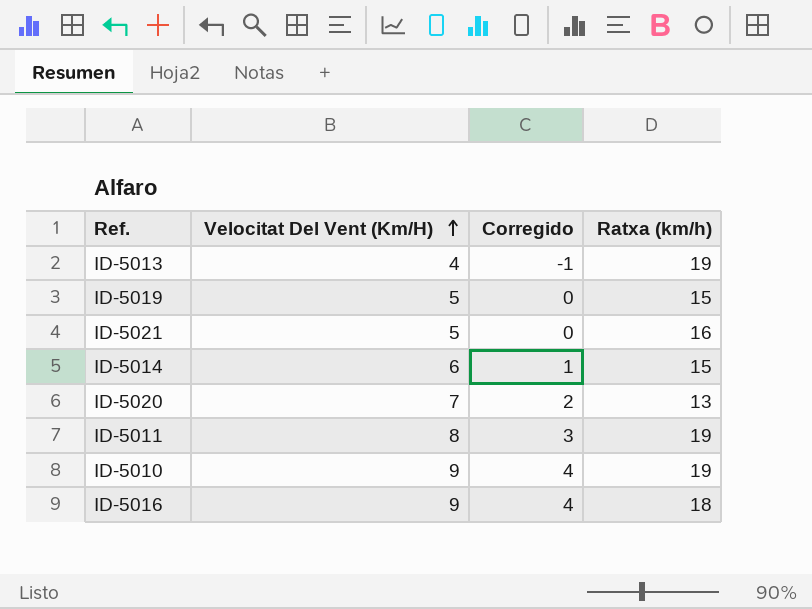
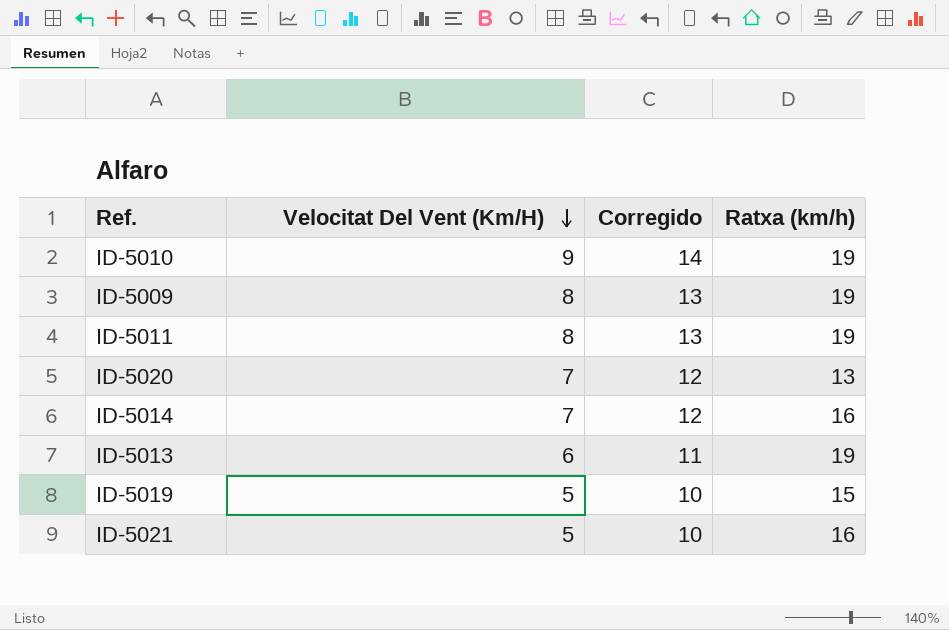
row order: Velocitat Del Vent (Km/H) ascending -> Velocitat Del Vent (Km/H) descending
column Corregido | formula: [Velocitat Del Vent (Km/H)] - 5 -> [Velocitat Del Vent (Km/H)] + 5
row ID-5016: 9 | 4 | 18 -> none
row ID-5009: none -> 8 | 13 | 19
ID-5014 | Velocitat Del Vent (Km/H): 6 -> 7
ID-5014 | Ratxa (km/h): 15 -> 16
ID-5013 | Velocitat Del Vent (Km/H): 4 -> 6

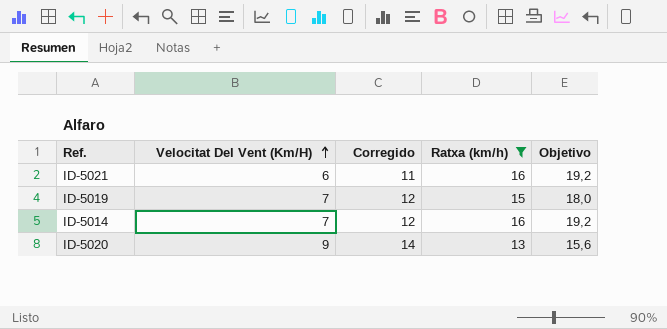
filter: none -> Ratxa (km/h) != 19
row order: Velocitat Del Vent (Km/H) descending -> Velocitat Del Vent (Km/H) ascending
column Objetivo | formula: none -> [Ratxa (km/h)] * 1,2
ID-5021 | Velocitat Del Vent (Km/H): 5 -> 6
ID-5021 | Corregido: 10 -> 11
ID-5019 | Velocitat Del Vent (Km/H): 5 -> 7
ID-5019 | Corregido: 10 -> 12
ID-5020 | Velocitat Del Vent (Km/H): 7 -> 9
ID-5020 | Corregido: 12 -> 14

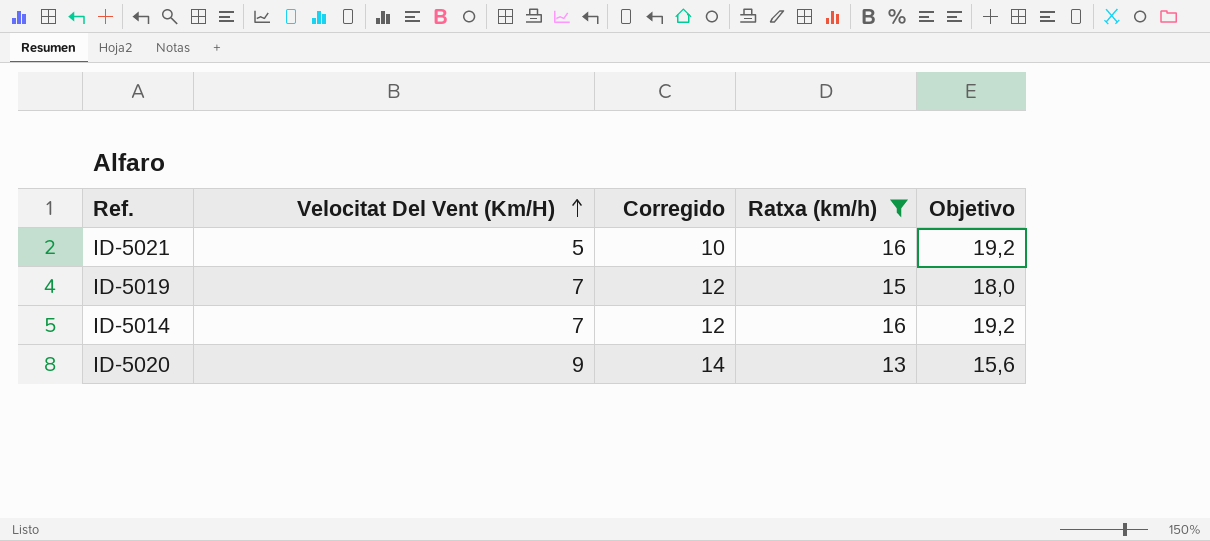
ID-5021 | Velocitat Del Vent (Km/H): 6 -> 5
ID-5021 | Corregido: 11 -> 10

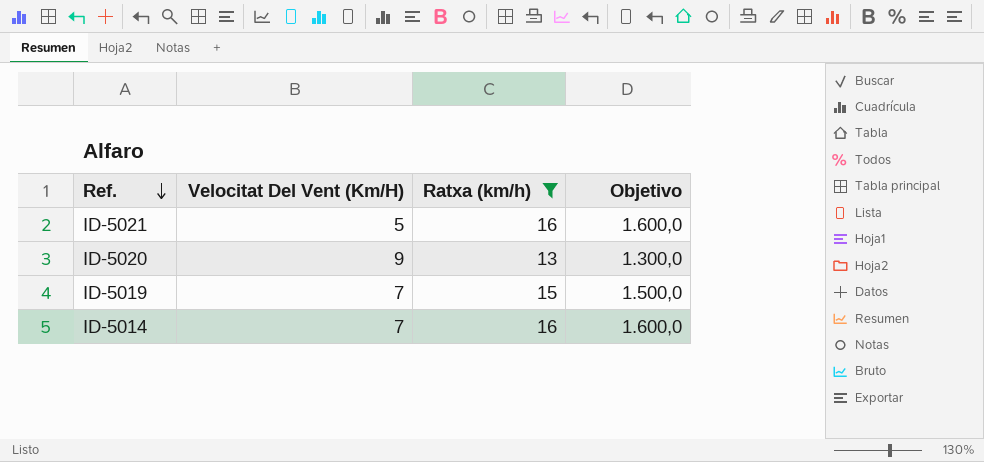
row order: Velocitat Del Vent (Km/H) ascending -> Ref. descending
column Corregido | formula: [Velocitat Del Vent (Km/H)] + 5 -> none
column Objetivo | formula: [Ratxa (km/h)] * 1,2 -> [Ratxa (km/h)] * 100

